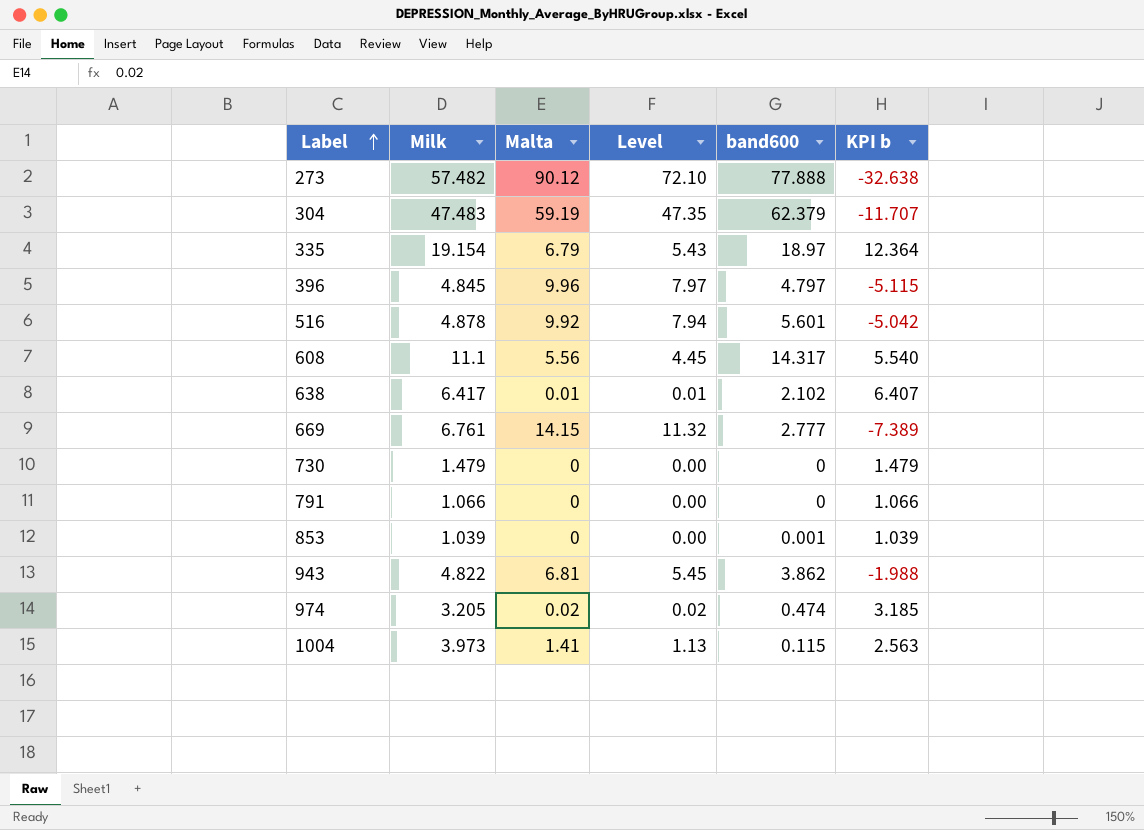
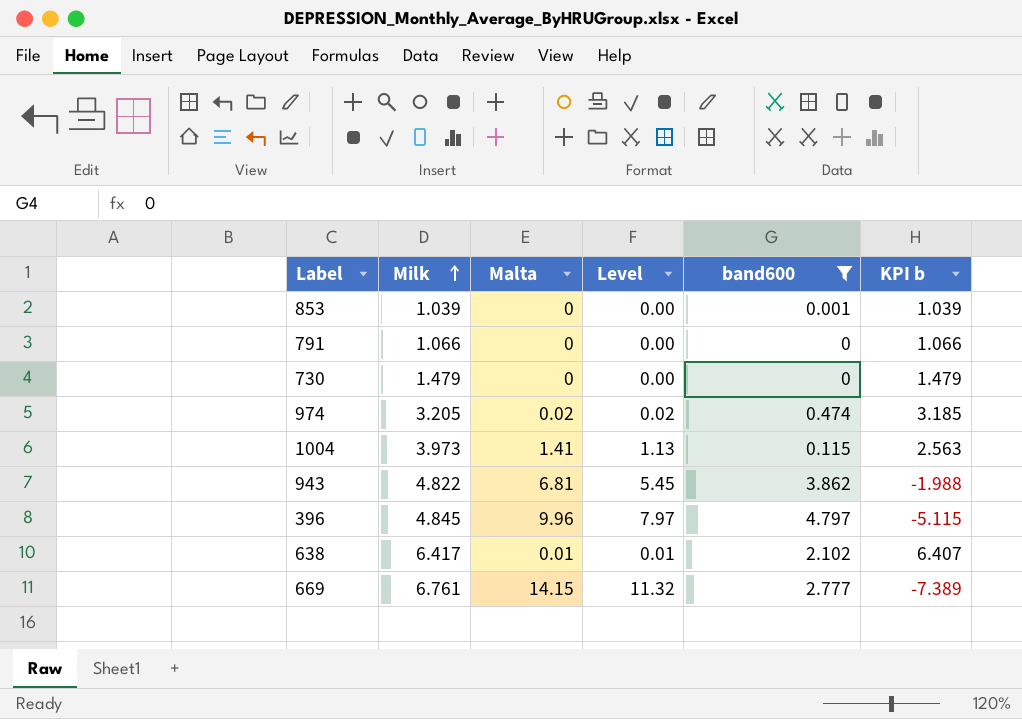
filter: none -> band600 <= 4.797
row order: Label ascending -> Milk ascending

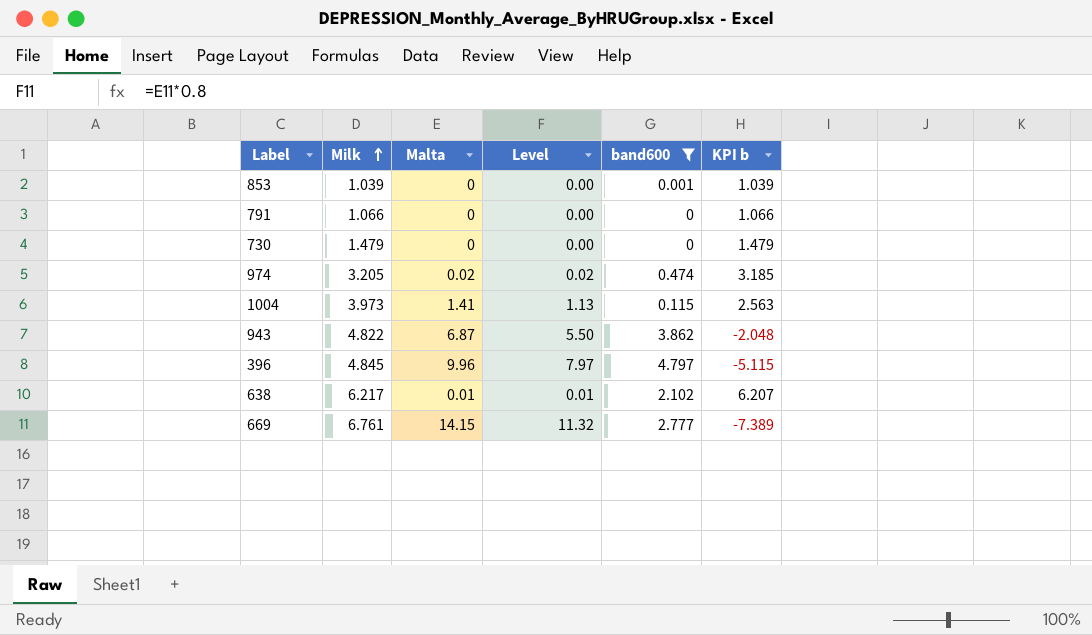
943 | Malta: 6.81 -> 6.87
943 | Level: 5.45 -> 5.50
943 | KPI b: -1.988 -> -2.048
638 | Milk: 6.417 -> 6.217
638 | KPI b: 6.407 -> 6.207

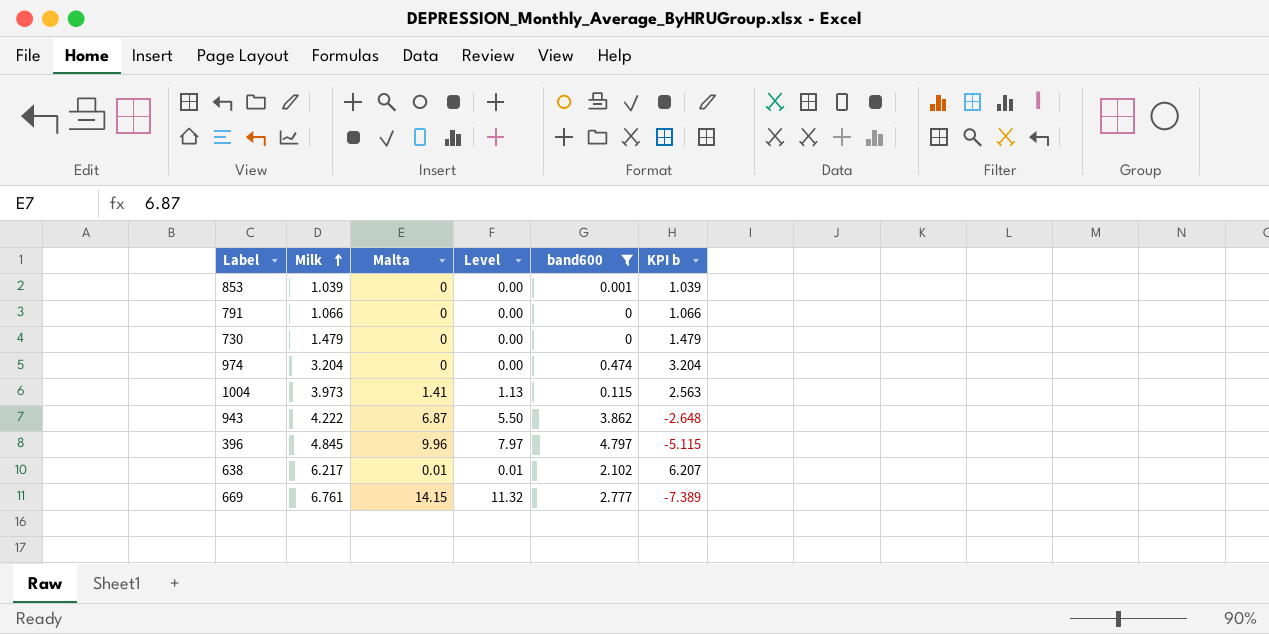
974 | Milk: 3.205 -> 3.204
974 | Malta: 0.02 -> 0
974 | Level: 0.02 -> 0.00
974 | KPI b: 3.185 -> 3.204
943 | Milk: 4.822 -> 4.222
943 | KPI b: -2.048 -> -2.648

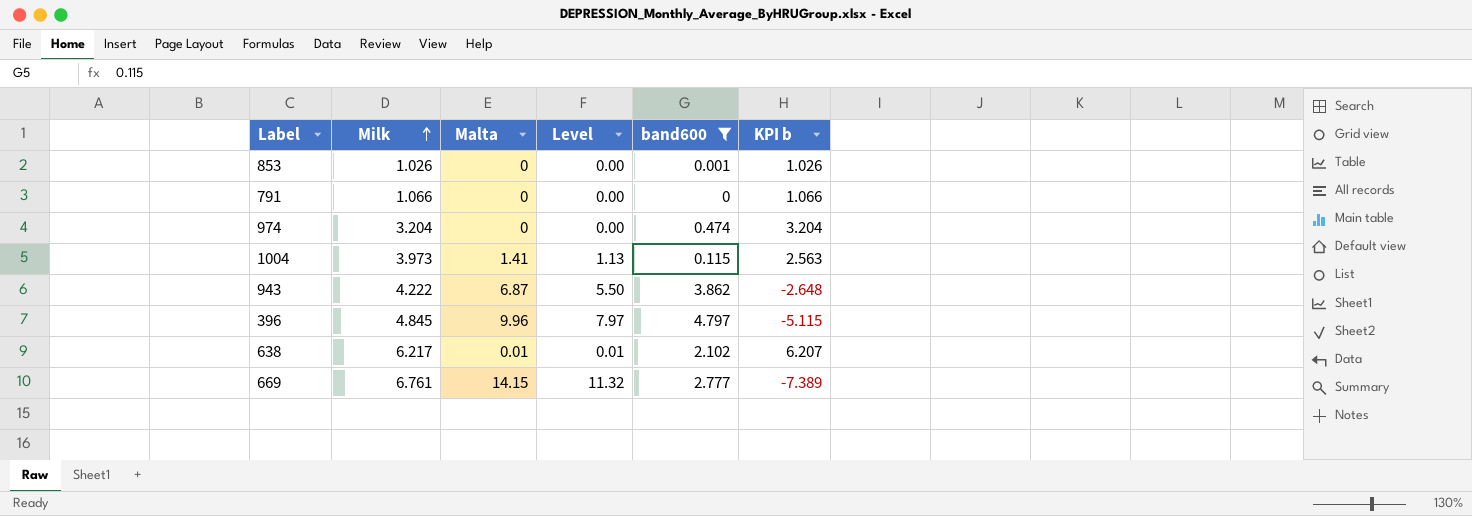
row 730: 1.479 | 0 | 0.00 | 0 | 1.479 -> none
853 | Milk: 1.039 -> 1.026
853 | KPI b: 1.039 -> 1.026

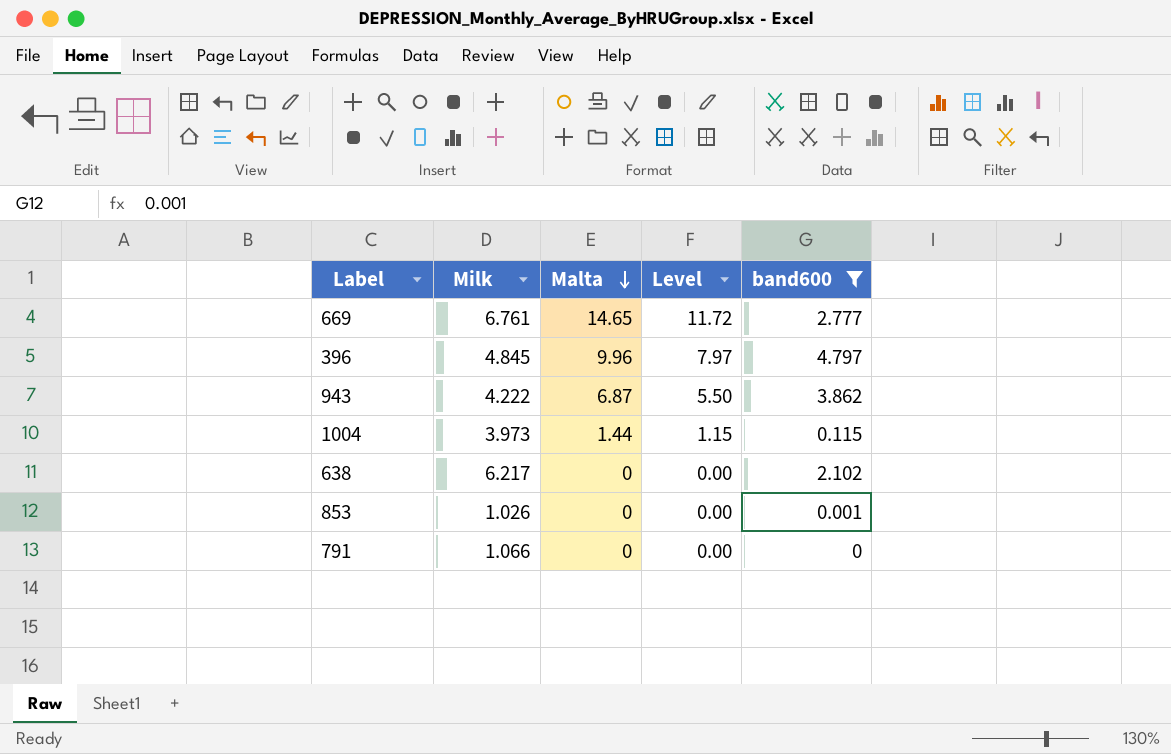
row order: Milk ascending -> Malta descending
column KPI b | formula: [Milk] - [Malta] -> none
row 974: 3.204 | 0 | 0.00 | 0.474 | 3.204 -> none
669 | Malta: 14.15 -> 14.65
669 | Level: 11.32 -> 11.72
1004 | Malta: 1.41 -> 1.44
1004 | Level: 1.13 -> 1.15
638 | Malta: 0.01 -> 0
638 | Level: 0.01 -> 0.00

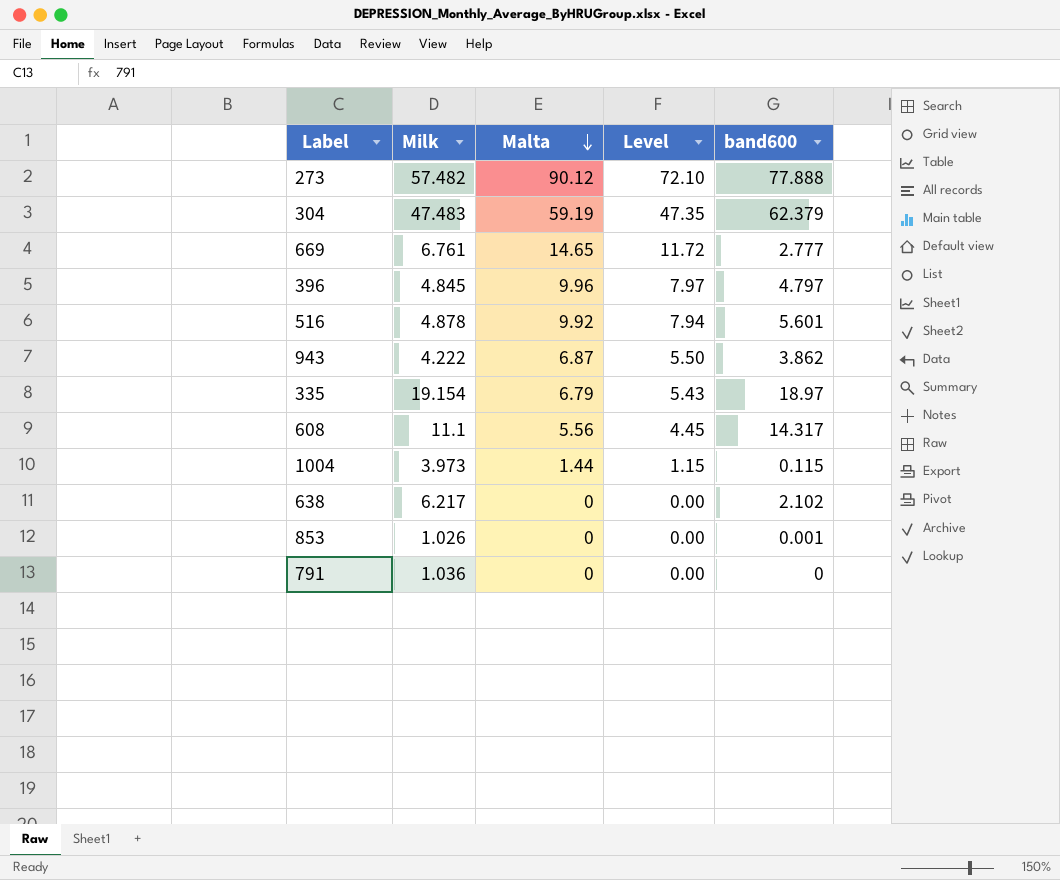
filter: band600 <= 4.797 -> none
791 | Milk: 1.066 -> 1.036

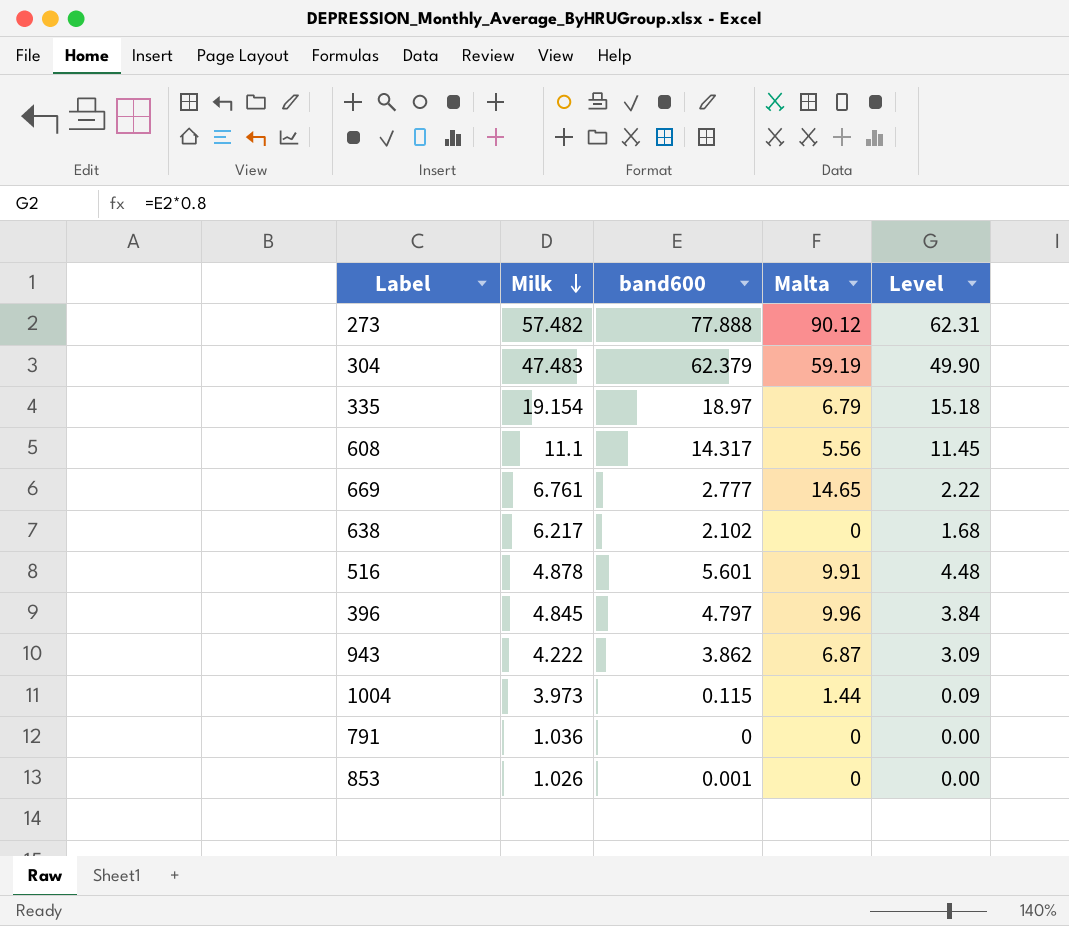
row order: Malta descending -> Milk descending
column band600 | position: 5 -> 3
column Level | formula: [Malta] * 0.8 -> [band600] * 0.8
516 | Malta: 9.92 -> 9.91

